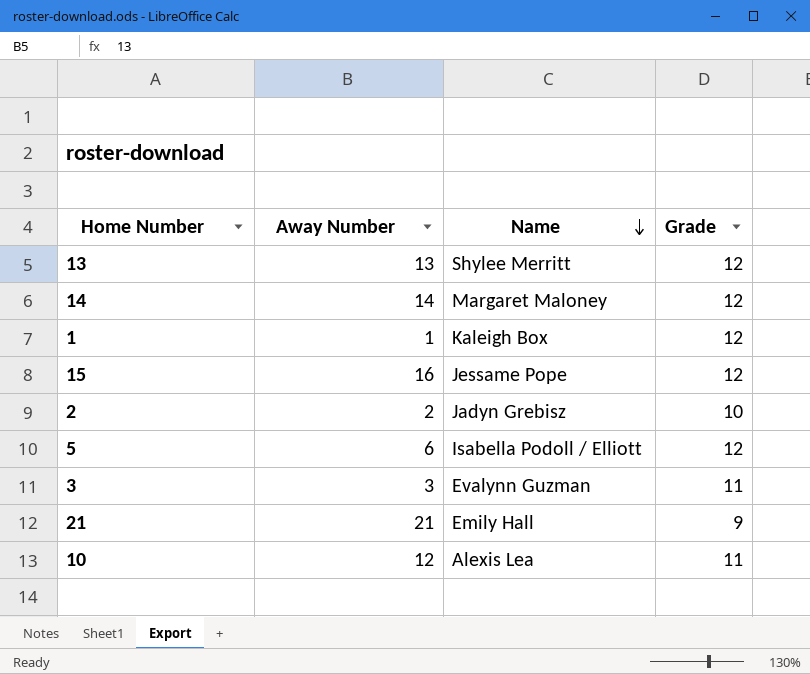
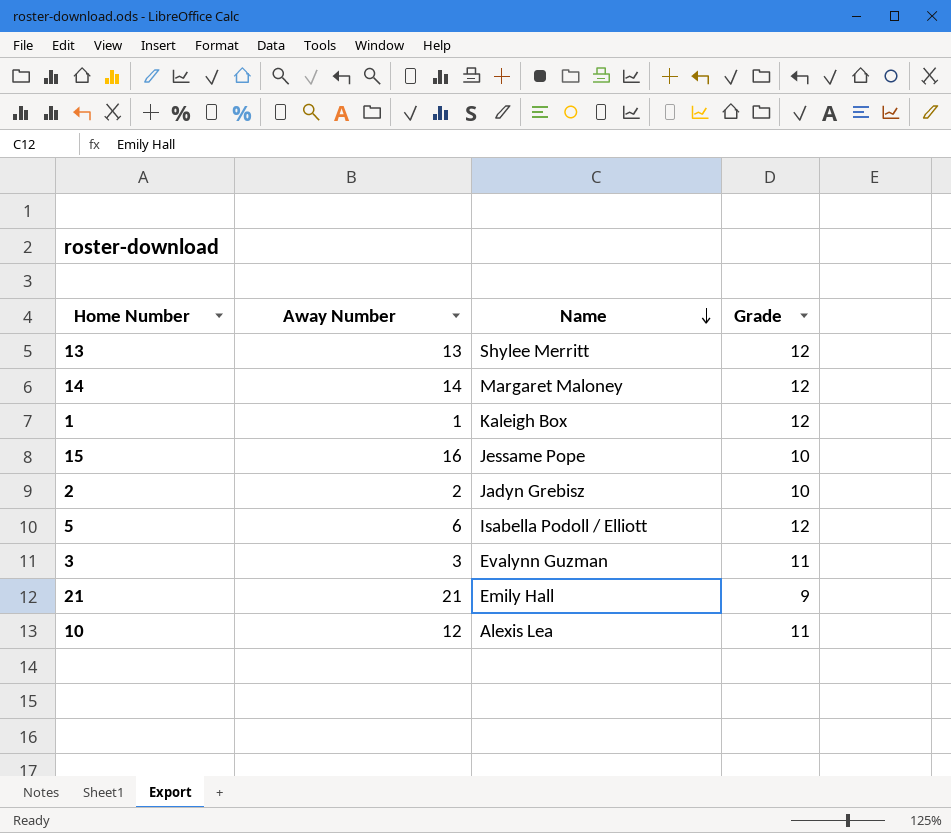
15 | Grade: 12 -> 10

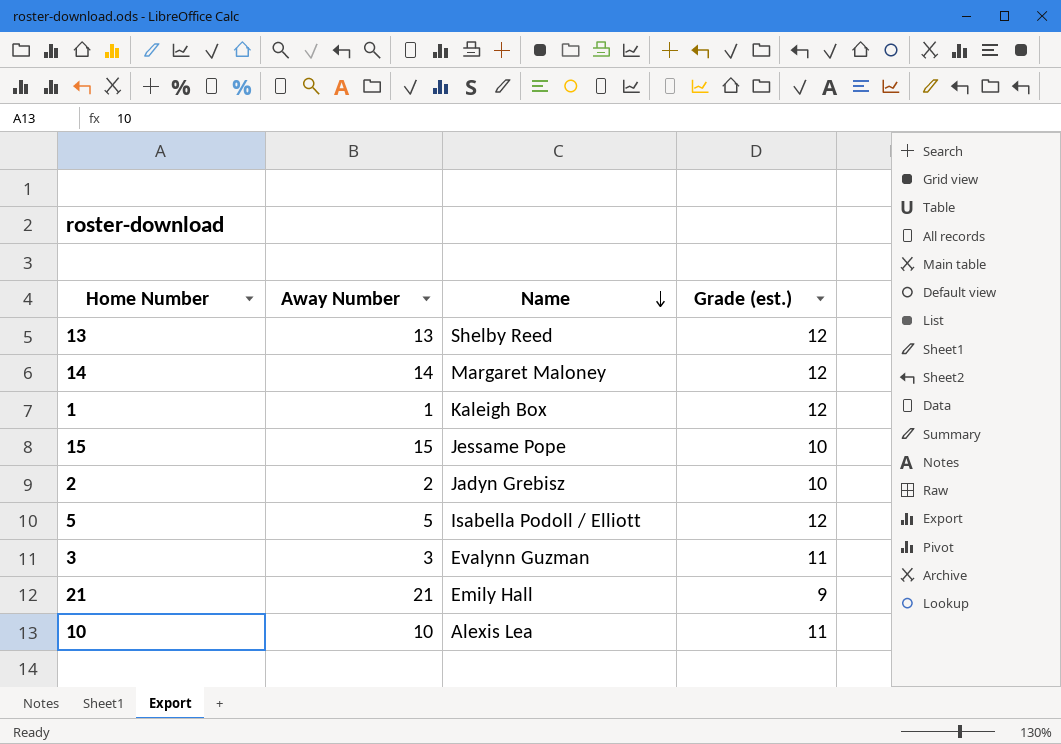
column name: Grade -> Grade (est.)
13 | Name: Shylee Merritt -> Shelby Reed
15 | Away Number: 16 -> 15
5 | Away Number: 6 -> 5
10 | Away Number: 12 -> 10

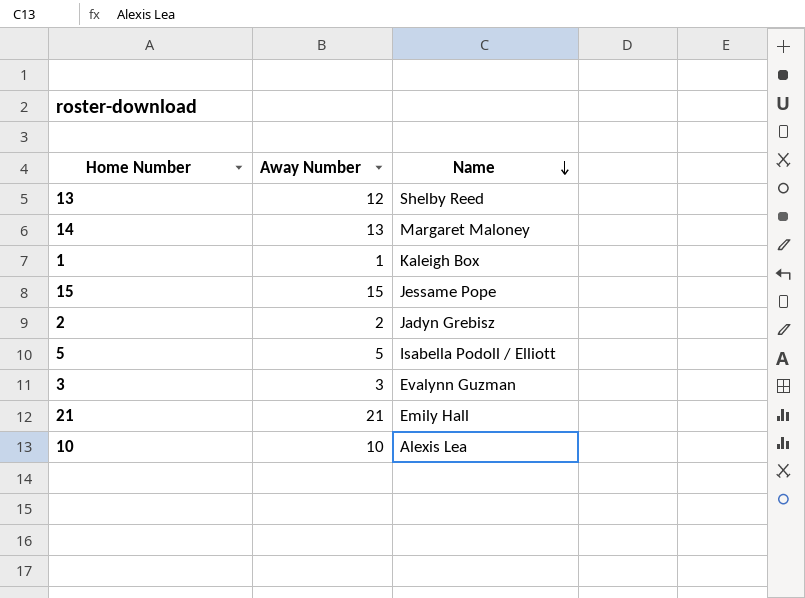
column Grade (est.) | position: 4 -> none
13 | Away Number: 13 -> 12
14 | Away Number: 14 -> 13

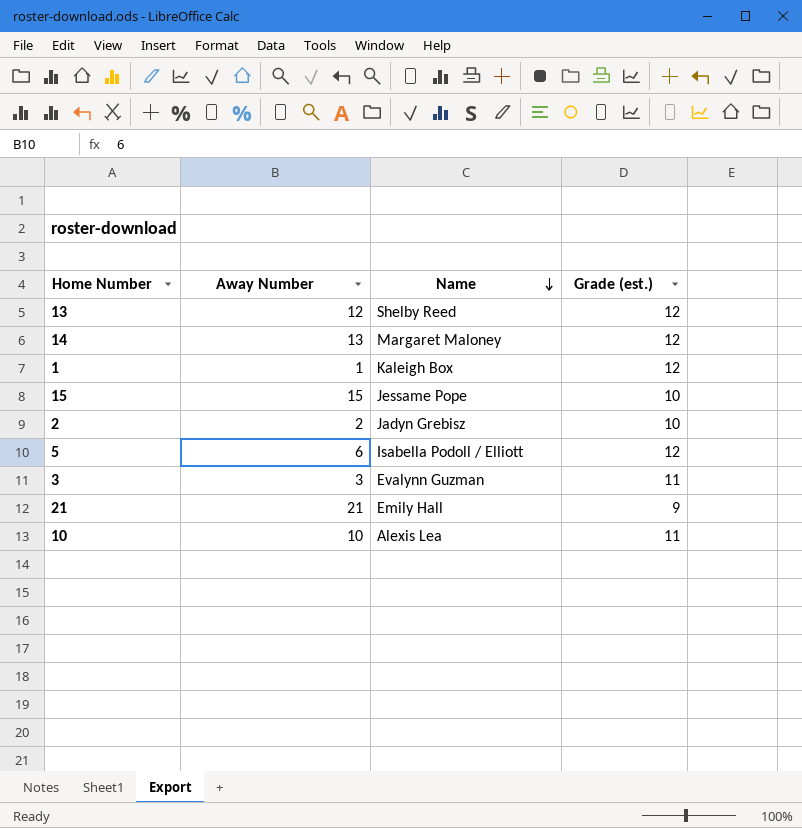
column Grade (est.) | position: none -> 4
5 | Away Number: 5 -> 6

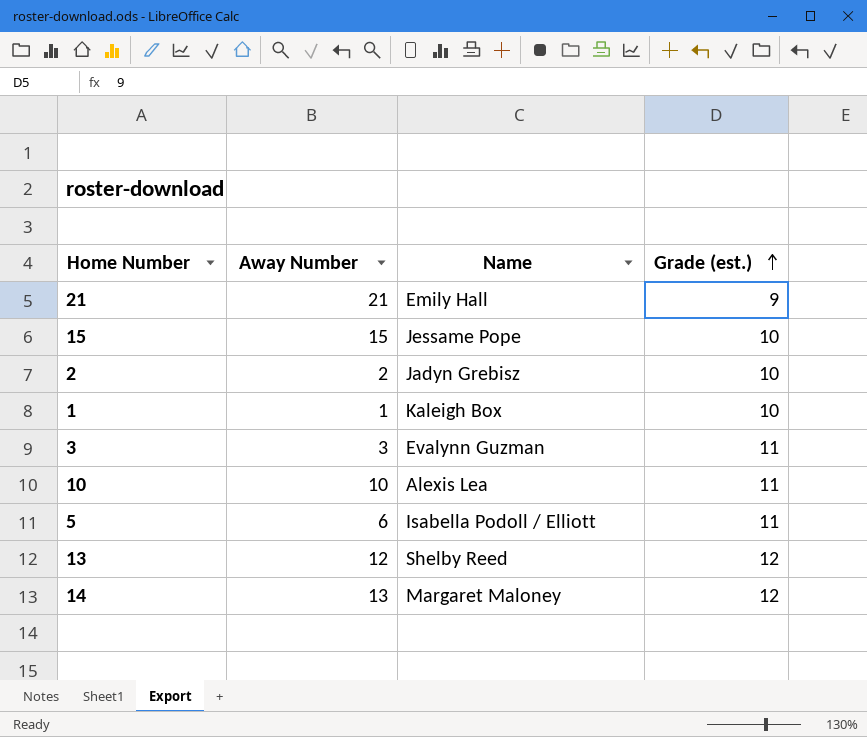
row order: Name descending -> Grade (est.) ascending
1 | Grade (est.): 12 -> 10
5 | Grade (est.): 12 -> 11

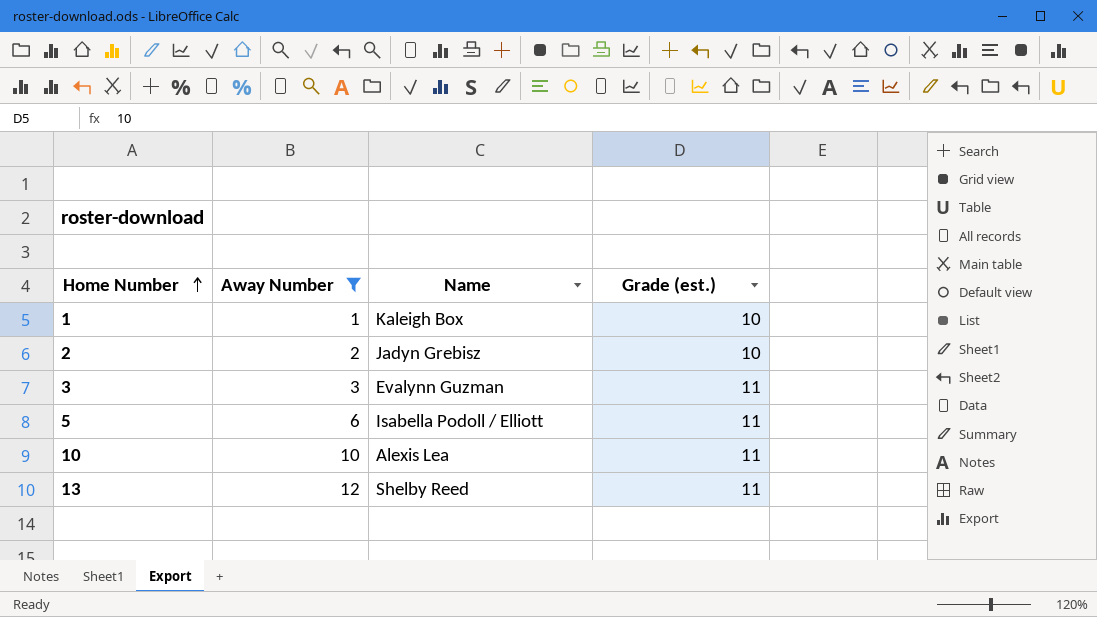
filter: none -> Away Number <= 12
row order: Grade (est.) ascending -> Home Number ascending
13 | Grade (est.): 12 -> 11

